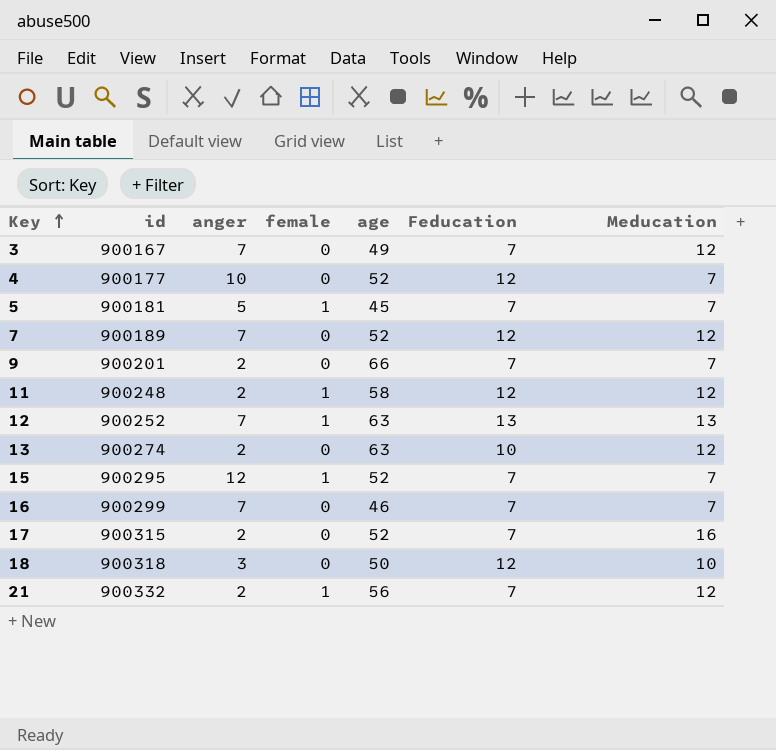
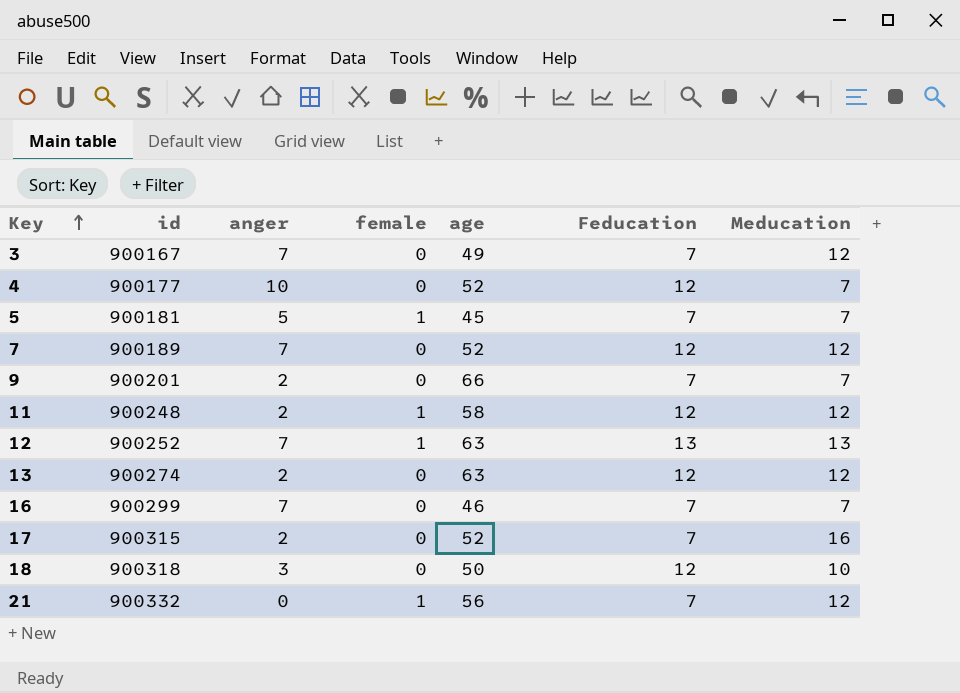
row 15: 900295 | 12 | 1 | 52 | 7 | 7 -> none
13 | Feducation: 10 -> 12
21 | anger: 2 -> 0

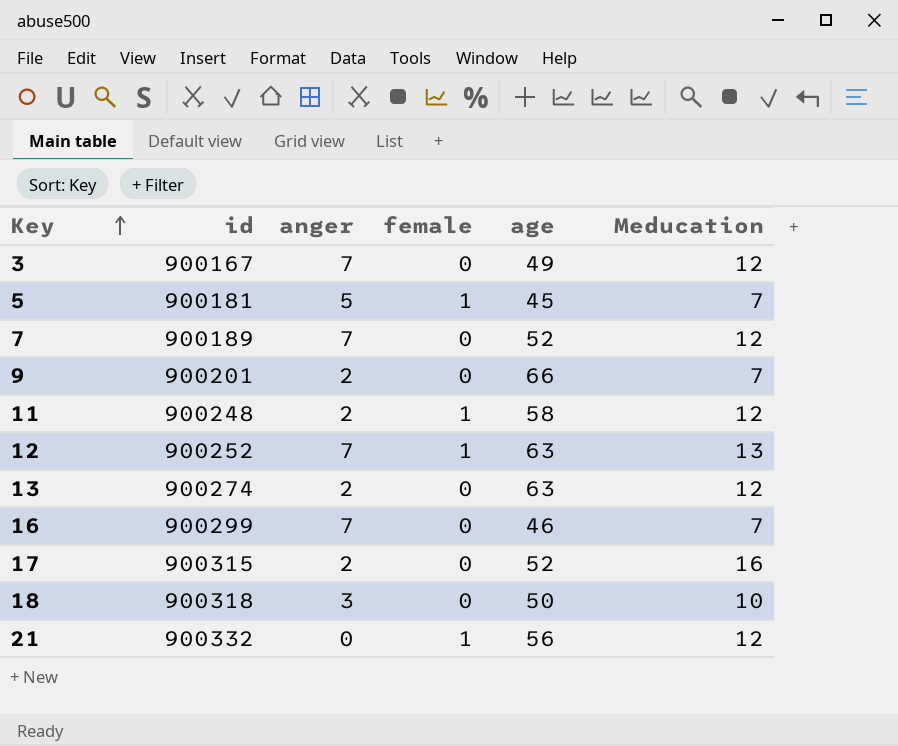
column Feducation | position: 6 -> none
row 4: 900177 | 10 | 0 | 52 | 12 | 7 -> none

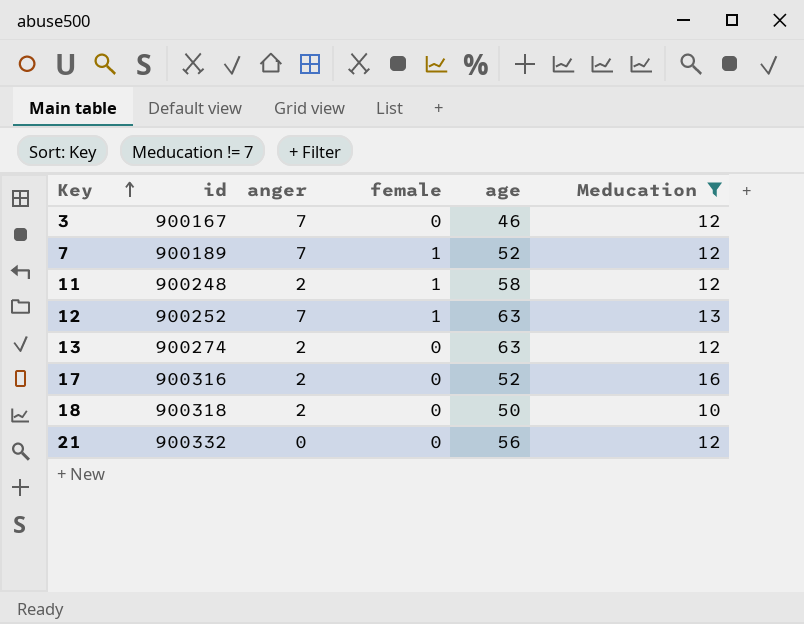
filter: none -> Meducation != 7
3 | age: 49 -> 46
7 | female: 0 -> 1
17 | id: 900315 -> 900316
18 | anger: 3 -> 2
21 | female: 1 -> 0

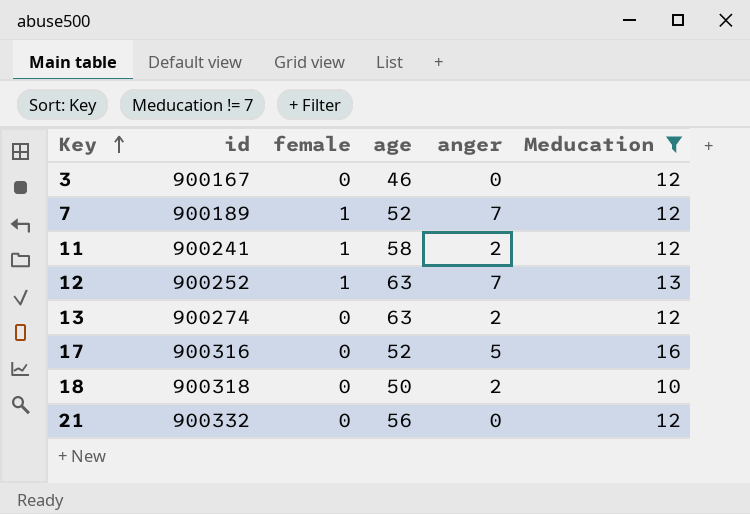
column anger | position: 3 -> 5
3 | anger: 7 -> 0
11 | id: 900248 -> 900241
17 | anger: 2 -> 5

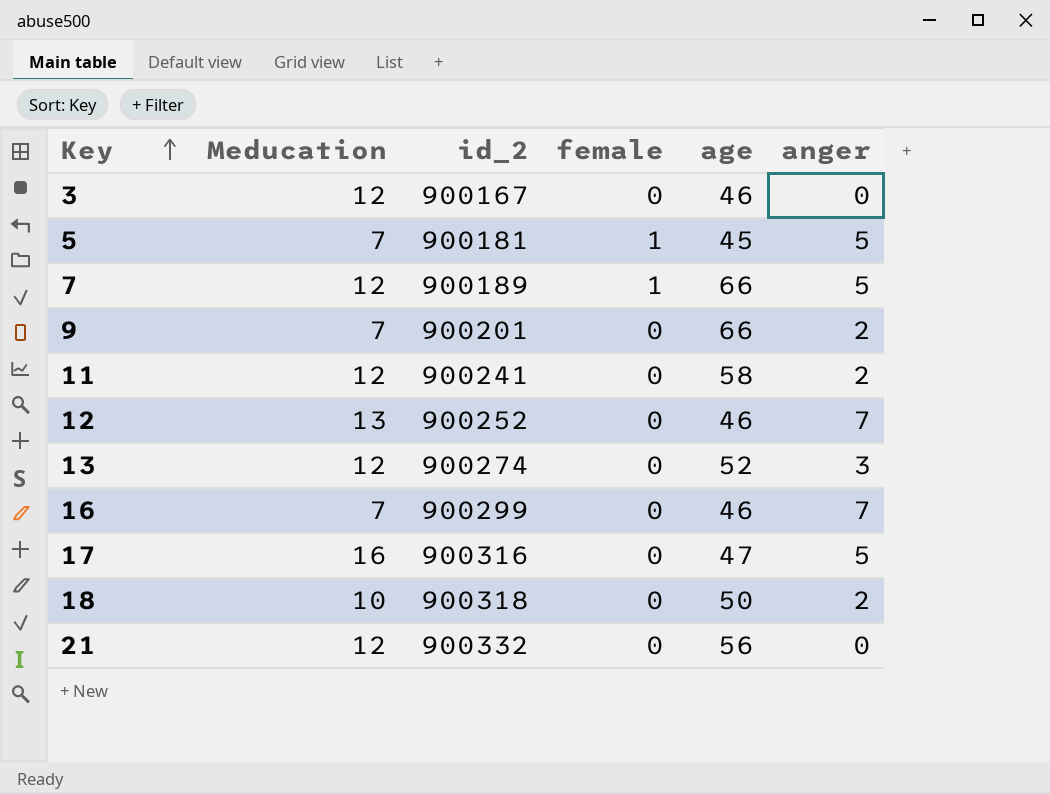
filter: Meducation != 7 -> none
column Meducation | position: 6 -> 2
column name: id -> id_2
7 | age: 52 -> 66
7 | anger: 7 -> 5
11 | female: 1 -> 0
12 | female: 1 -> 0
12 | age: 63 -> 46
13 | age: 63 -> 52
13 | anger: 2 -> 3
17 | age: 52 -> 47

